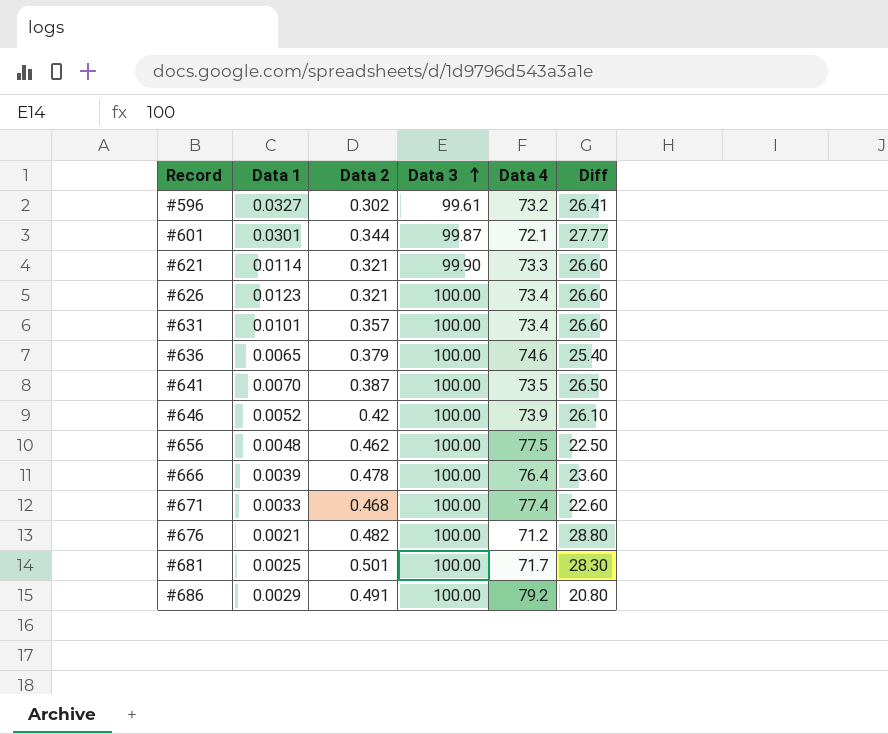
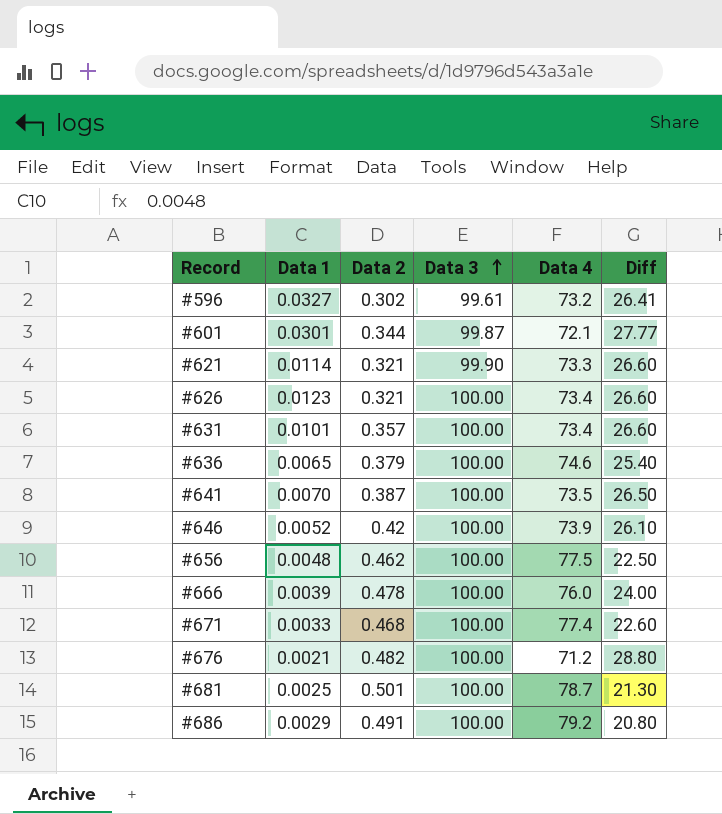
#666 | Data 4: 76.4 -> 76.0
#666 | Diff: 23.60 -> 24.00
#681 | Data 4: 71.7 -> 78.7
#681 | Diff: 28.30 -> 21.30

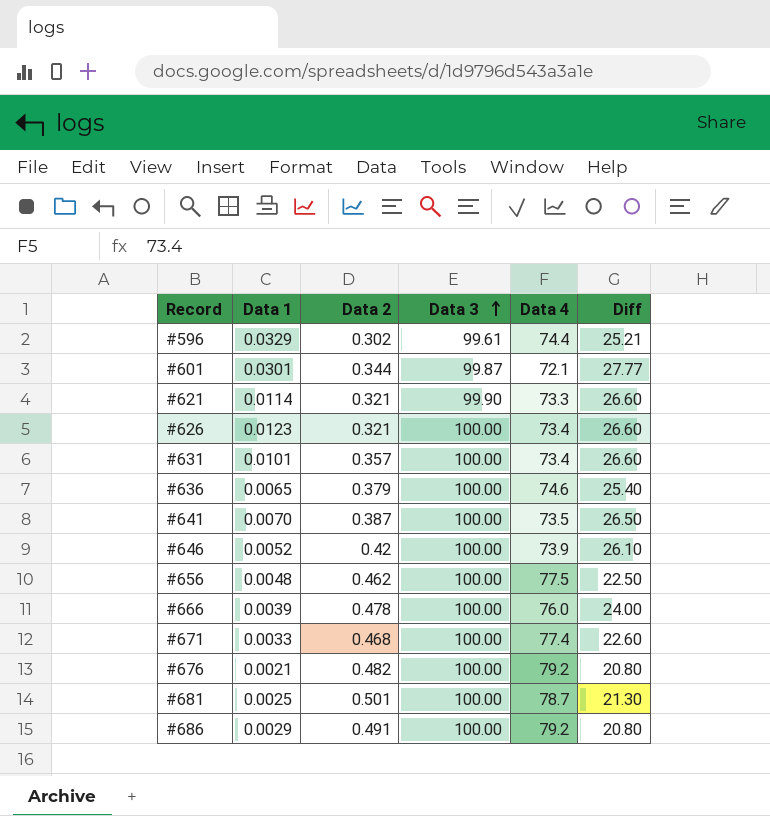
#596 | Data 1: 0.0327 -> 0.0329
#596 | Data 4: 73.2 -> 74.4
#596 | Diff: 26.41 -> 25.21
#676 | Data 4: 71.2 -> 79.2
#676 | Diff: 28.80 -> 20.80

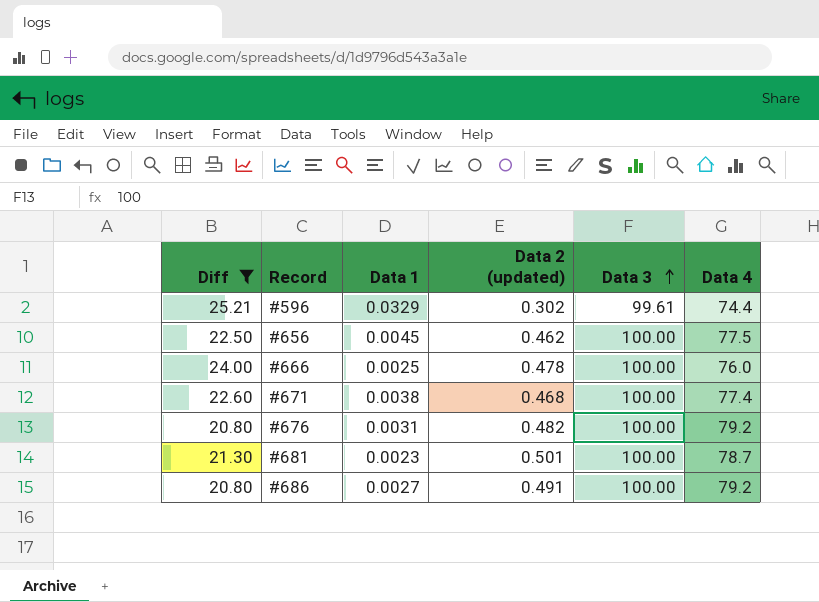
filter: none -> Diff <= 25.21
column Diff | position: 6 -> 1
column name: Data 2 -> Data 2 (updated)
#656 | Data 1: 0.0048 -> 0.0045
#666 | Data 1: 0.0039 -> 0.0025
#671 | Data 1: 0.0033 -> 0.0038
#676 | Data 1: 0.0021 -> 0.0031
#681 | Data 1: 0.0025 -> 0.0023
#686 | Data 1: 0.0029 -> 0.0027

